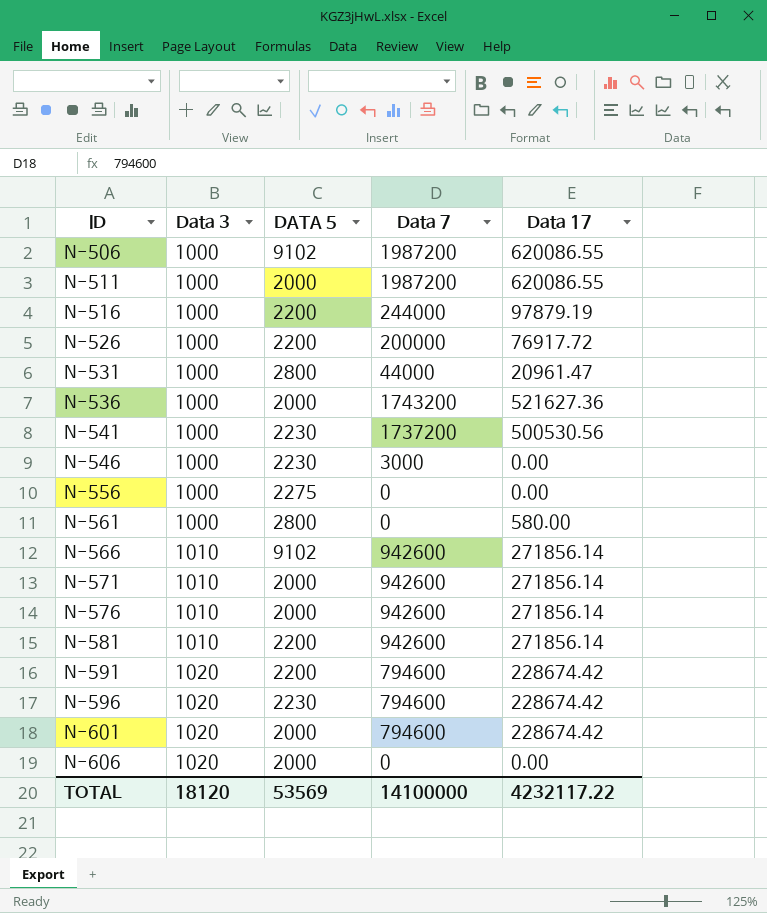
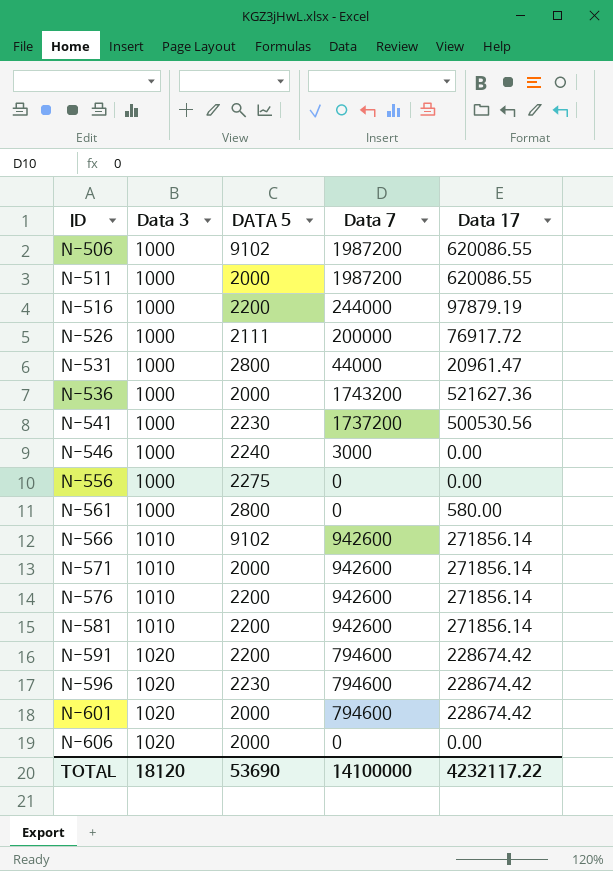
N-526 | DATA 5: 2200 -> 2111
N-546 | DATA 5: 2230 -> 2240
N-576 | DATA 5: 2000 -> 2200
TOTAL | DATA 5: 53569 -> 53690

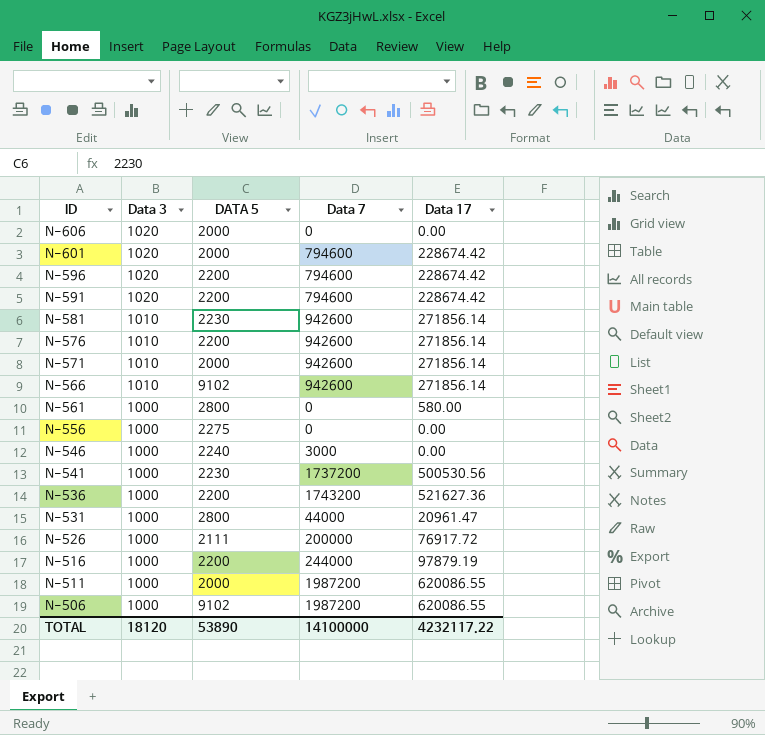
row order: ID ascending -> ID descending
N-596 | DATA 5: 2230 -> 2200
N-581 | DATA 5: 2200 -> 2230
N-536 | DATA 5: 2000 -> 2200
TOTAL | DATA 5: 53690 -> 53890

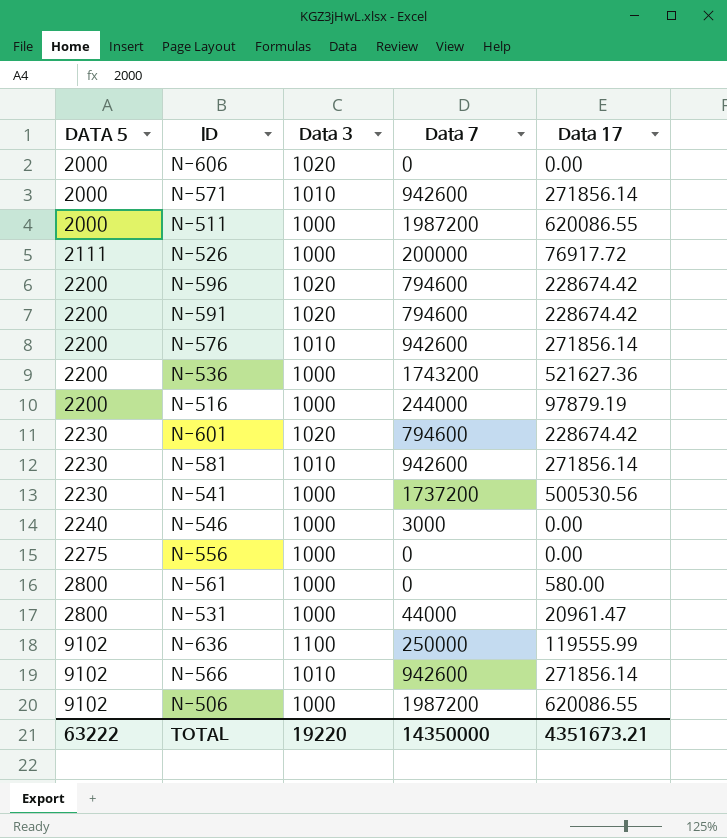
row order: ID descending -> DATA 5 ascending
column DATA 5 | position: 3 -> 1
N-601 | DATA 5: 2000 -> 2230
row N-636: none -> 9102 | 1100 | 250000 | 119555.99
TOTAL | DATA 5: 53890 -> 63222
TOTAL | Data 3: 18120 -> 19220
TOTAL | Data 7: 14100000 -> 14350000
TOTAL | Data 17: 4232117.22 -> 4351673.21

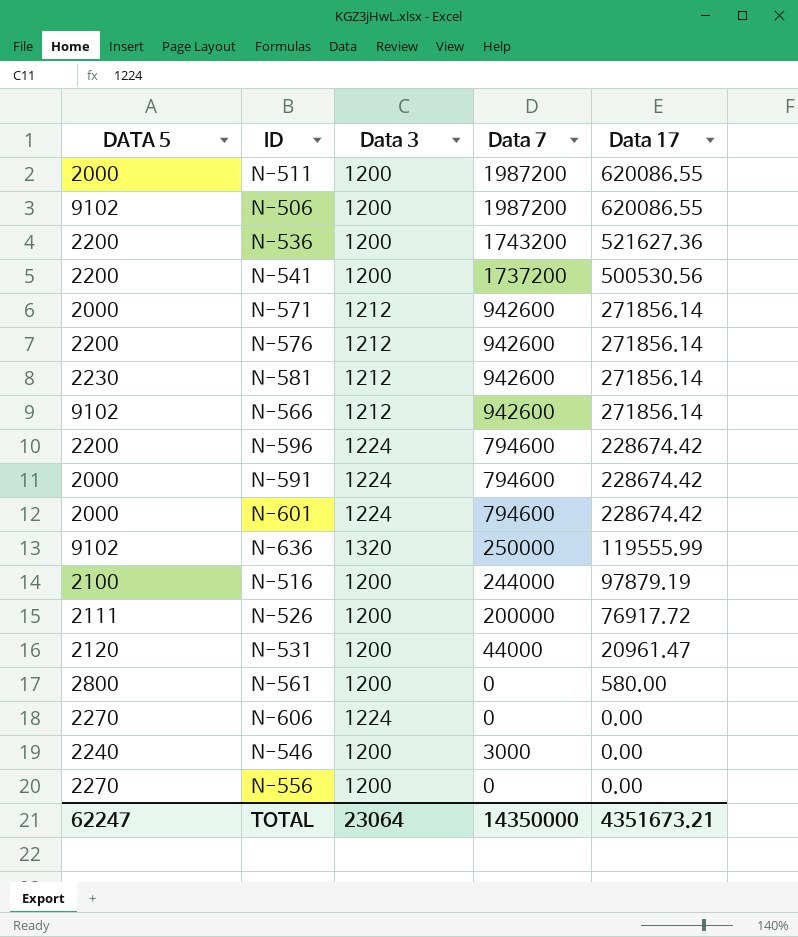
row order: DATA 5 ascending -> Data 17 descending
N-511 | Data 3: 1000 -> 1200
N-506 | Data 3: 1000 -> 1200
N-536 | Data 3: 1000 -> 1200
N-541 | DATA 5: 2230 -> 2200
N-541 | Data 3: 1000 -> 1200
N-571 | Data 3: 1010 -> 1212
N-576 | Data 3: 1010 -> 1212
N-581 | Data 3: 1010 -> 1212
N-566 | Data 3: 1010 -> 1212
N-596 | Data 3: 1020 -> 1224
N-591 | DATA 5: 2200 -> 2000
N-591 | Data 3: 1020 -> 1224
N-601 | DATA 5: 2230 -> 2000
N-601 | Data 3: 1020 -> 1224
N-636 | Data 3: 1100 -> 1320
N-516 | DATA 5: 2200 -> 2100
N-516 | Data 3: 1000 -> 1200
N-526 | Data 3: 1000 -> 1200
N-531 | DATA 5: 2800 -> 2120
N-531 | Data 3: 1000 -> 1200
N-561 | Data 3: 1000 -> 1200
N-606 | DATA 5: 2000 -> 2270
N-606 | Data 3: 1020 -> 1224
N-546 | Data 3: 1000 -> 1200
N-556 | DATA 5: 2275 -> 2270
N-556 | Data 3: 1000 -> 1200
TOTAL | DATA 5: 63222 -> 62247
TOTAL | Data 3: 19220 -> 23064

